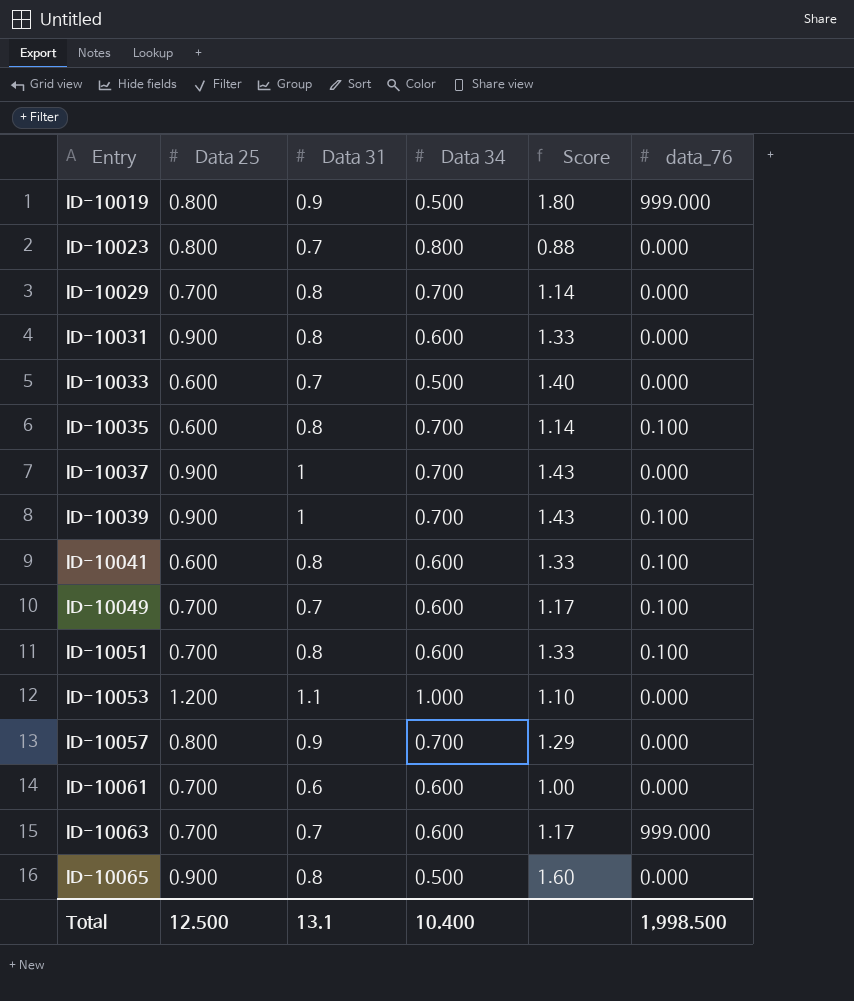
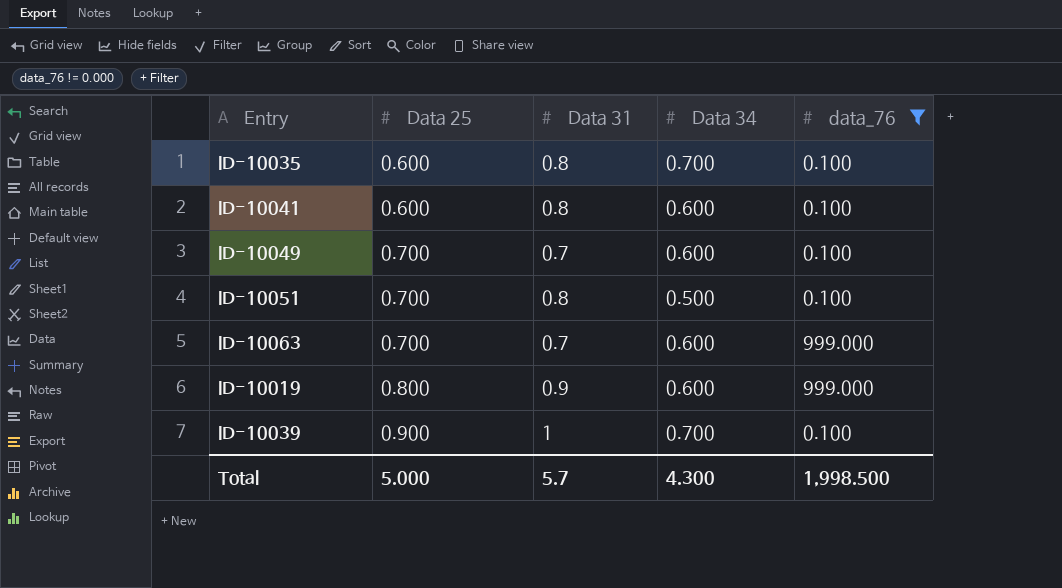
filter: none -> data_76 != 0.000
row order: Entry ascending -> Data 25 ascending
column Score | formula: [Data 31] / [Data 34] -> none
ID-10051 | Data 34: 0.600 -> 0.500
ID-10019 | Data 34: 0.500 -> 0.600
Total | Data 25: 12.500 -> 5.000
Total | Data 31: 13.1 -> 5.7
Total | Data 34: 10.400 -> 4.300

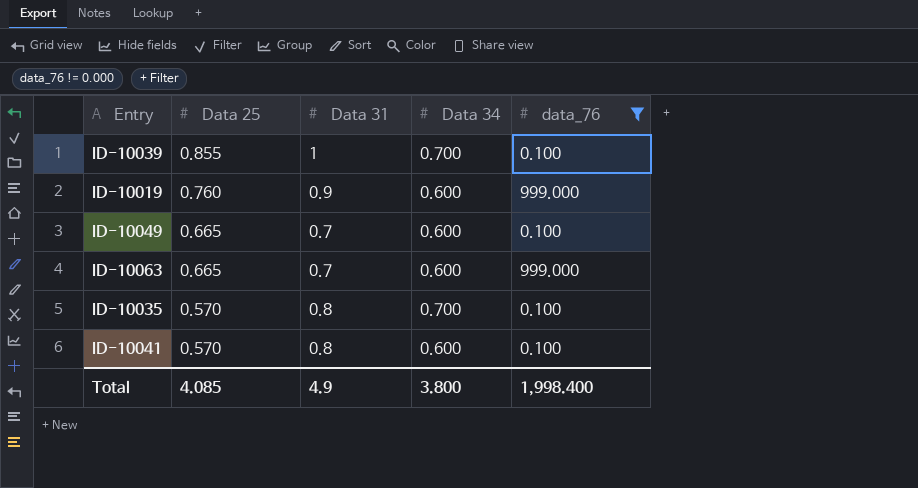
row order: Data 25 ascending -> Data 25 descending
row ID-10051: 0.700 | 0.8 | 0.500 | 0.100 -> none
ID-10039 | Data 25: 0.900 -> 0.855
ID-10019 | Data 25: 0.800 -> 0.760
ID-10049 | Data 25: 0.700 -> 0.665
ID-10063 | Data 25: 0.700 -> 0.665
ID-10035 | Data 25: 0.600 -> 0.570
ID-10041 | Data 25: 0.600 -> 0.570
Total | Data 25: 5.000 -> 4.085
Total | Data 31: 5.7 -> 4.9
Total | Data 34: 4.300 -> 3.800
Total | data_76: 1,998.500 -> 1,998.400

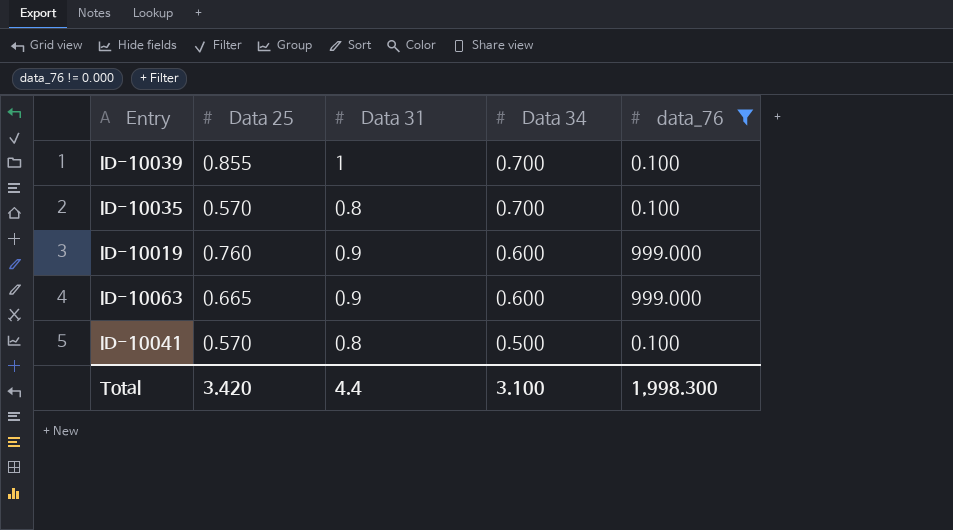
row order: Data 25 descending -> Data 34 descending
row ID-10049: 0.665 | 0.7 | 0.600 | 0.100 -> none
ID-10063 | Data 31: 0.7 -> 0.9
ID-10041 | Data 34: 0.600 -> 0.500
Total | Data 25: 4.085 -> 3.420
Total | Data 31: 4.9 -> 4.4
Total | Data 34: 3.800 -> 3.100
Total | data_76: 1,998.400 -> 1,998.300

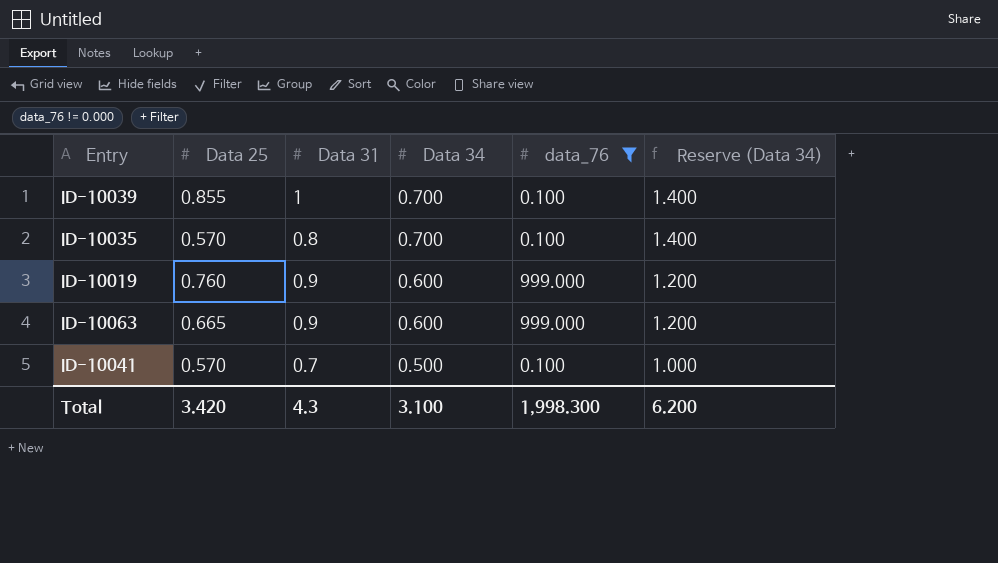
column Reserve (Data 34) | formula: none -> [Data 34] * 2
ID-10041 | Data 31: 0.8 -> 0.7
Total | Data 31: 4.4 -> 4.3

